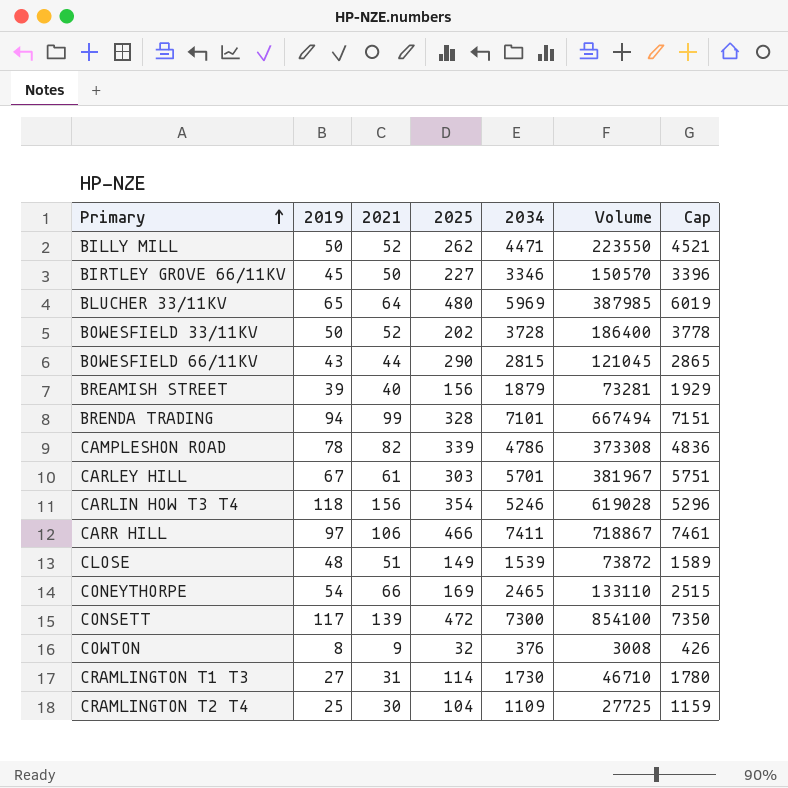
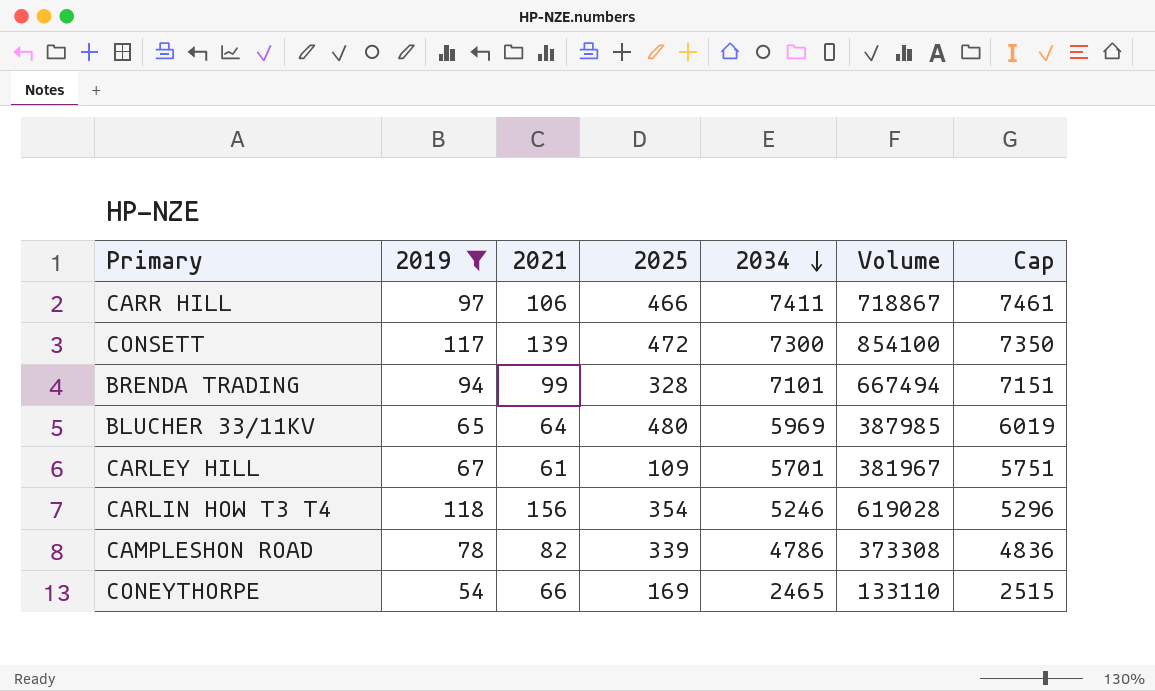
filter: none -> 2019 >= 54
row order: Primary ascending -> 2034 descending
CARLEY HILL | 2025: 303 -> 109

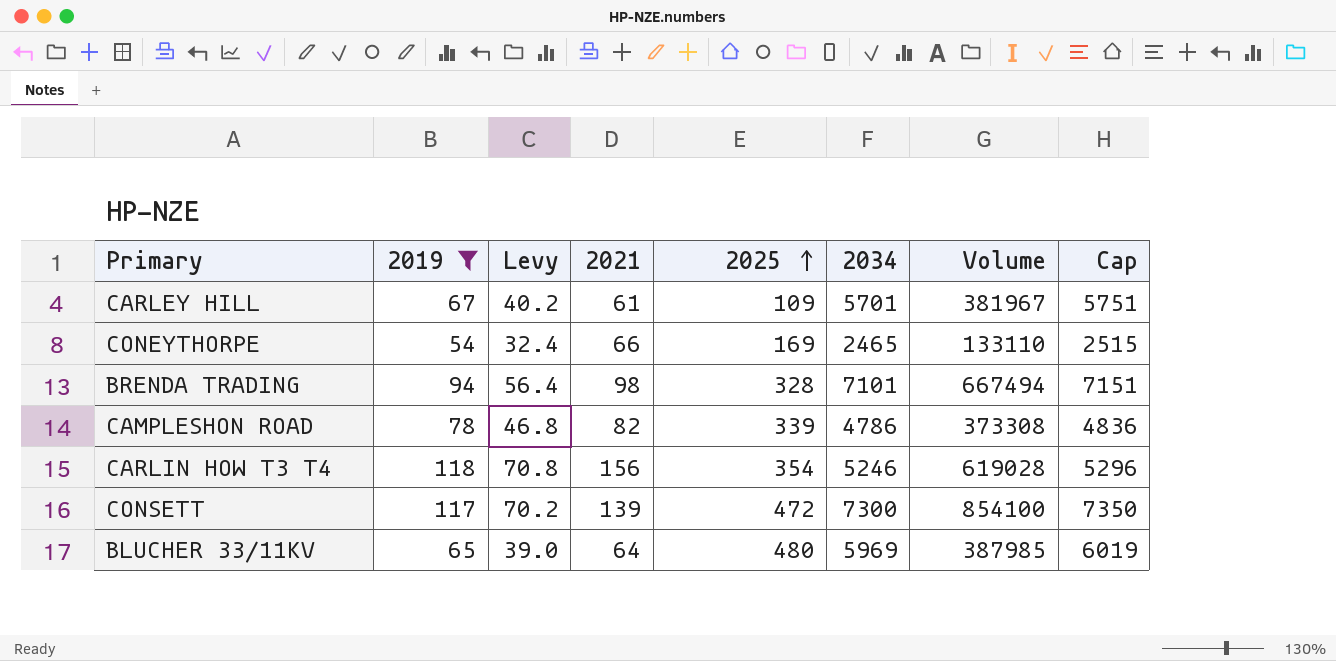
row order: 2034 descending -> 2025 ascending
column Levy | formula: none -> [2019] * 0.6
row CARR HILL: 97 | 106 | 466 | 7411 | 718867 | 7461 -> none
BRENDA TRADING | 2021: 99 -> 98

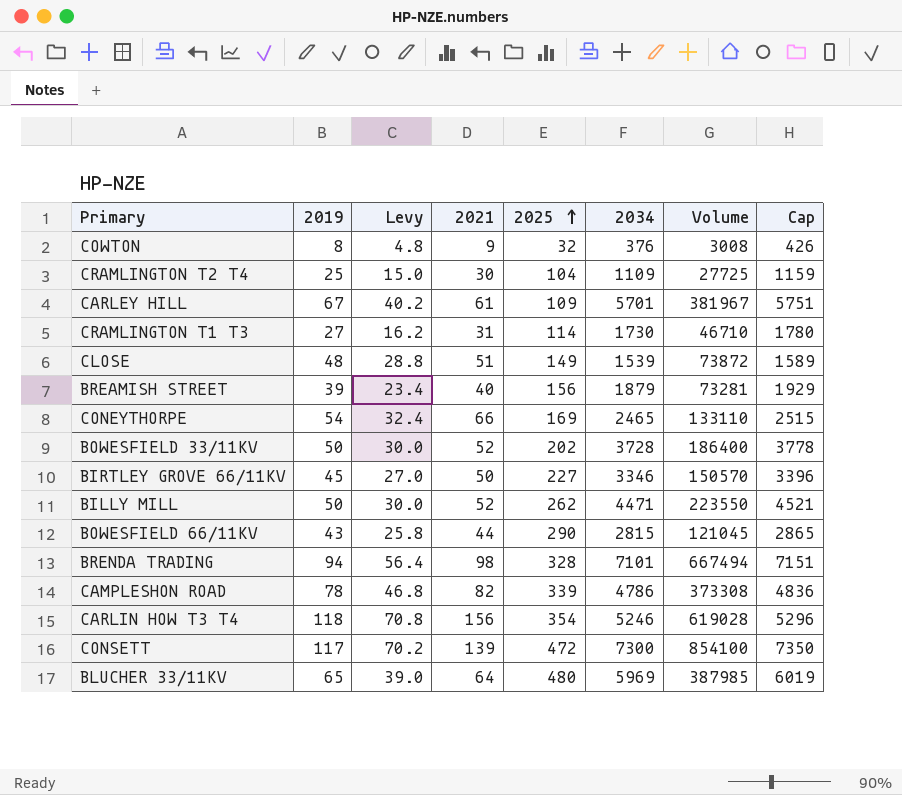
filter: 2019 >= 54 -> none

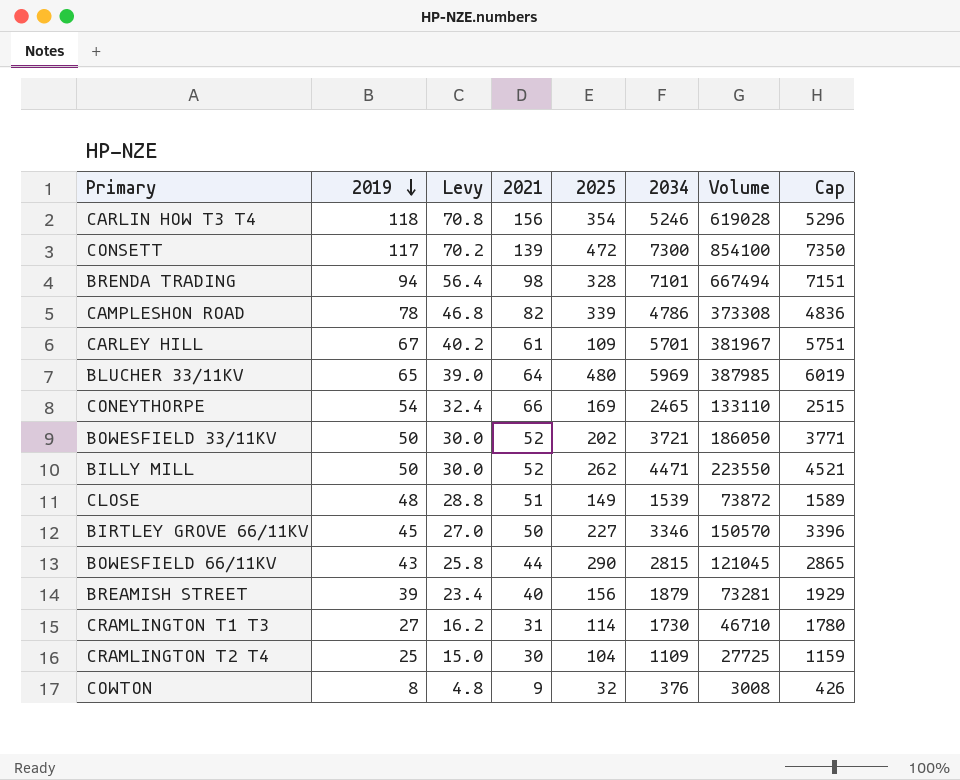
row order: 2025 ascending -> 2019 descending
BOWESFIELD 33/11KV | 2034: 3728 -> 3721
BOWESFIELD 33/11KV | Volume: 186400 -> 186050
BOWESFIELD 33/11KV | Cap: 3778 -> 3771

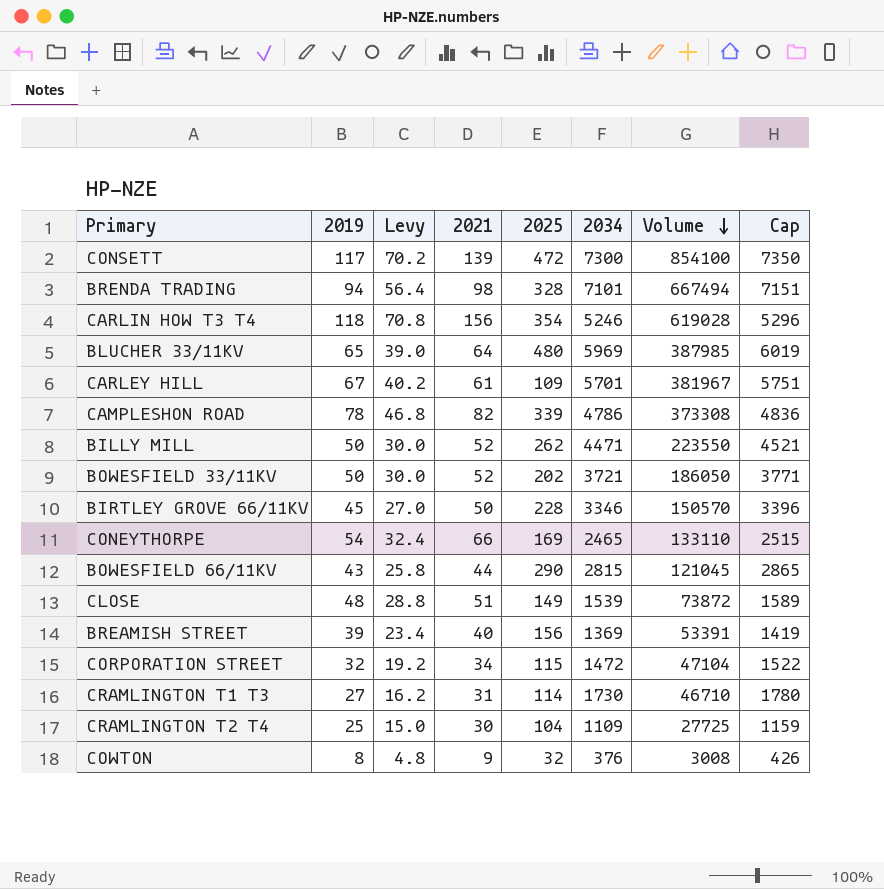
row order: 2019 descending -> Volume descending
BIRTLEY GROVE 66/11KV | 2025: 227 -> 228
BREAMISH STREET | 2034: 1879 -> 1369
BREAMISH STREET | Volume: 73281 -> 53391
BREAMISH STREET | Cap: 1929 -> 1419
row CORPORATION STREET: none -> 32 | 19.2 | 34 | 115 | 1472 | 47104 | 1522

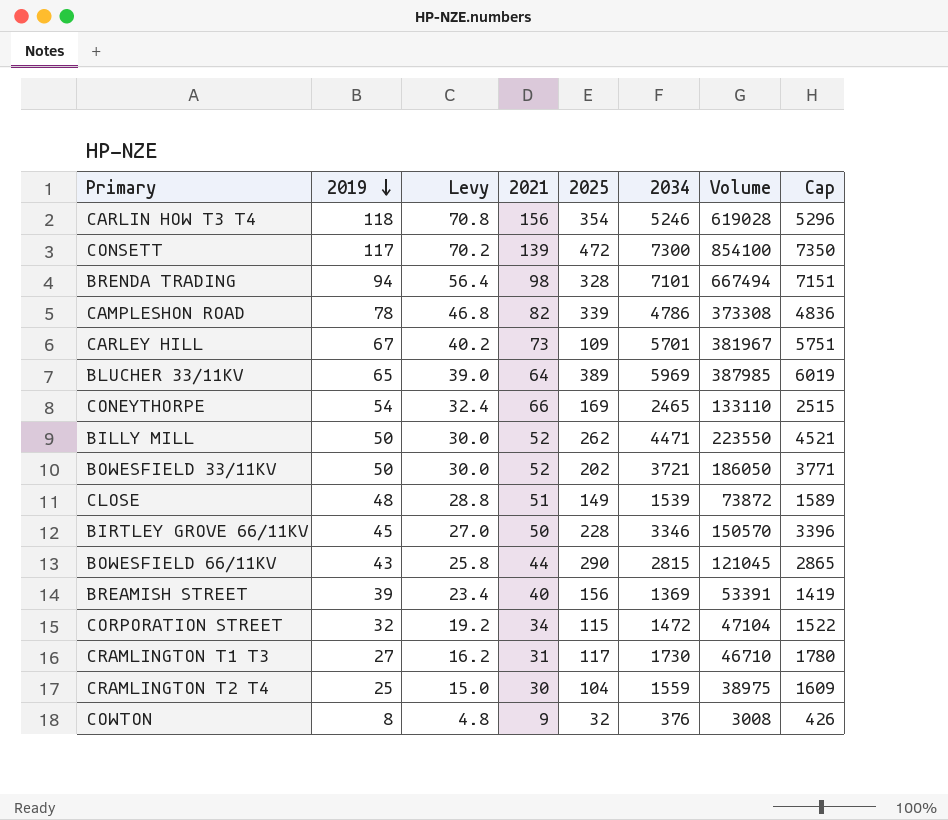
row order: Volume descending -> 2019 descending
CARLEY HILL | 2021: 61 -> 73
BLUCHER 33/11KV | 2025: 480 -> 389
CRAMLINGTON T1 T3 | 2025: 114 -> 117
CRAMLINGTON T2 T4 | 2034: 1109 -> 1559
CRAMLINGTON T2 T4 | Volume: 27725 -> 38975
CRAMLINGTON T2 T4 | Cap: 1159 -> 1609

